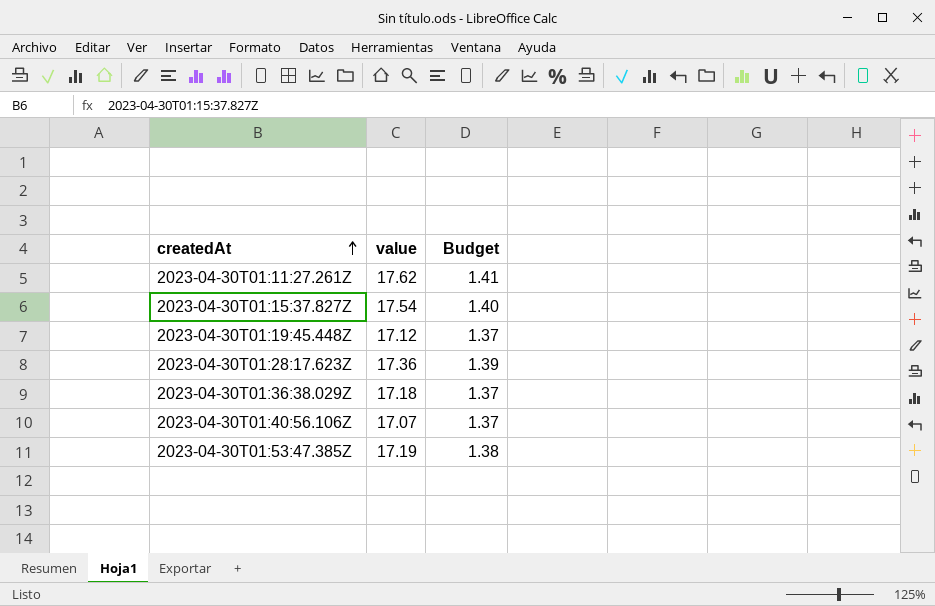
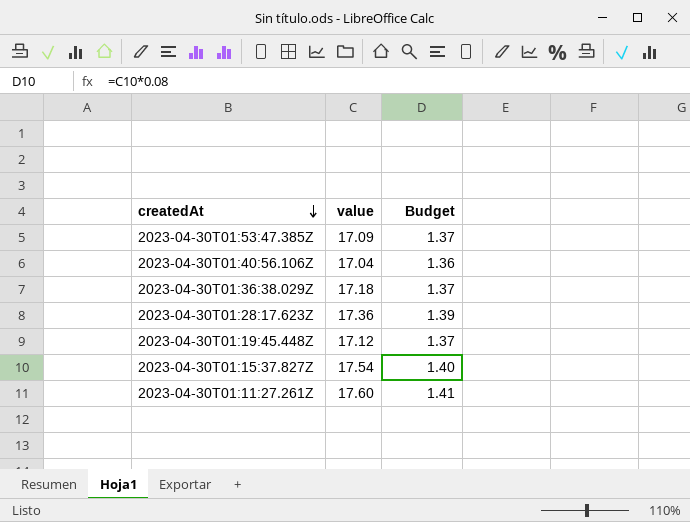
row order: createdAt ascending -> createdAt descending
2023-04-30T01:53:47.385Z | value: 17.19 -> 17.09
2023-04-30T01:53:47.385Z | Budget: 1.38 -> 1.37
2023-04-30T01:40:56.106Z | value: 17.07 -> 17.04
2023-04-30T01:40:56.106Z | Budget: 1.37 -> 1.36
2023-04-30T01:11:27.261Z | value: 17.62 -> 17.60

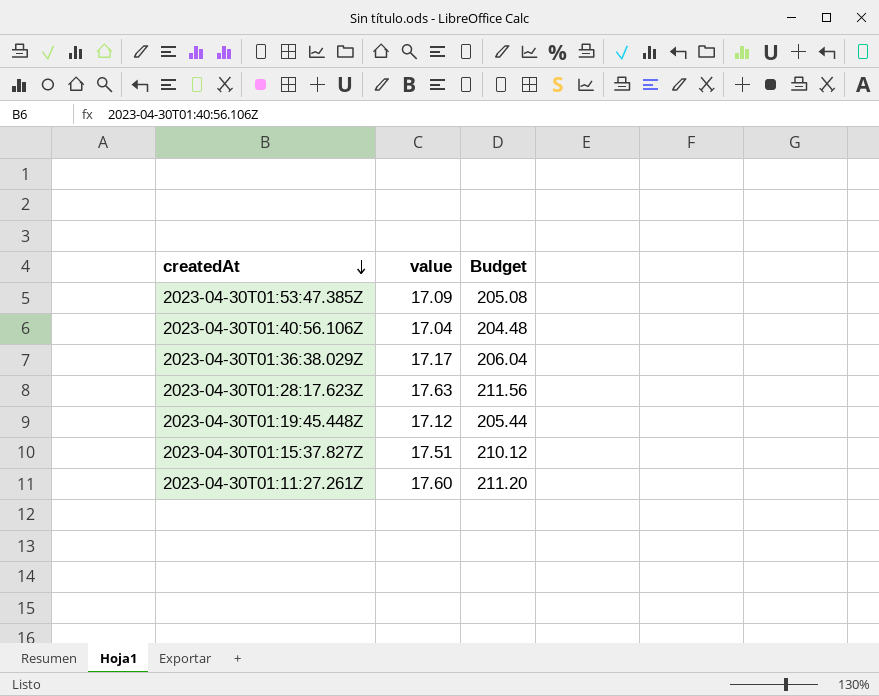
column Budget | formula: [value] * 0.08 -> [value] * 12
2023-04-30T01:36:38.029Z | value: 17.18 -> 17.17
2023-04-30T01:28:17.623Z | value: 17.36 -> 17.63
2023-04-30T01:15:37.827Z | value: 17.54 -> 17.51

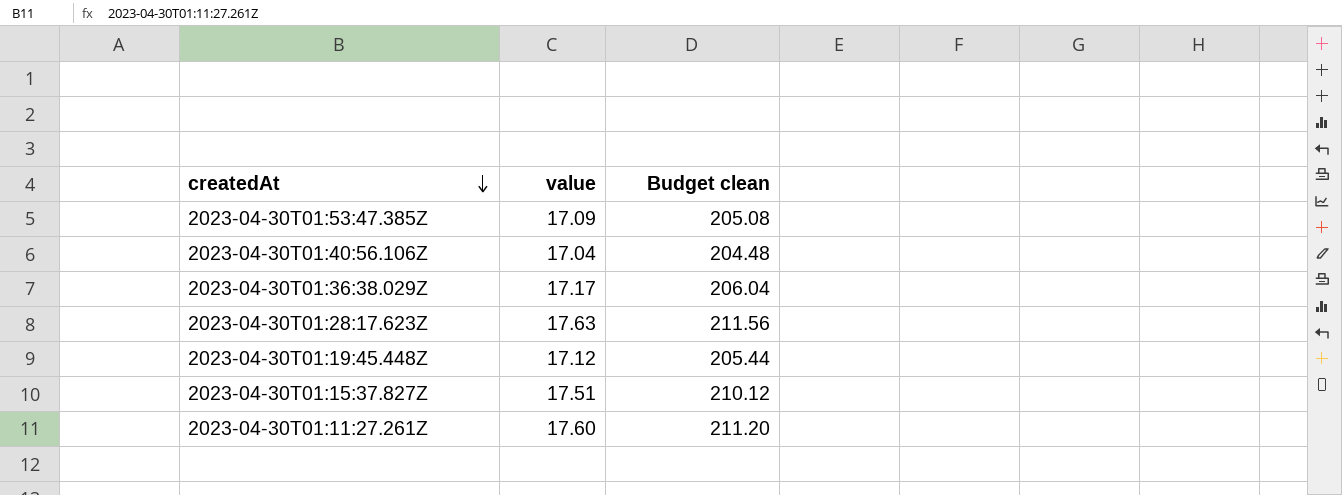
column name: Budget -> Budget clean

